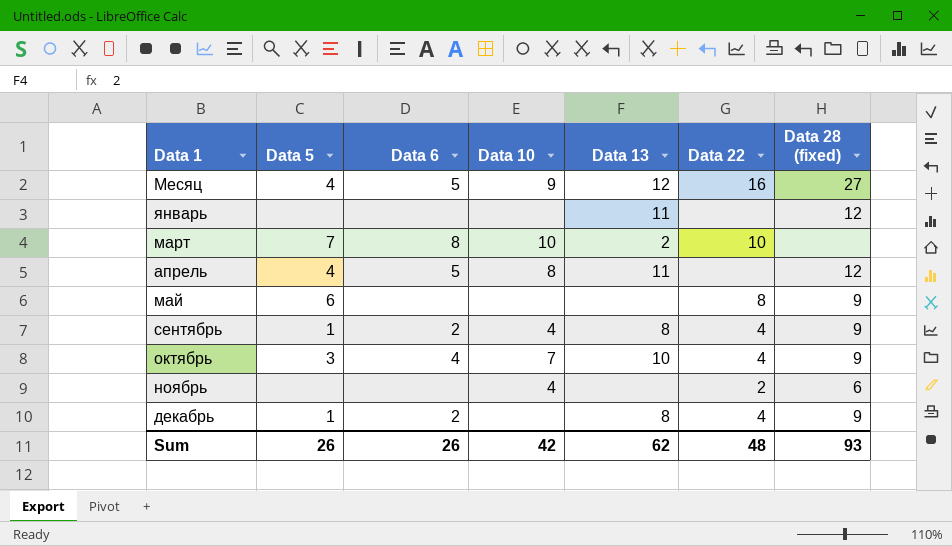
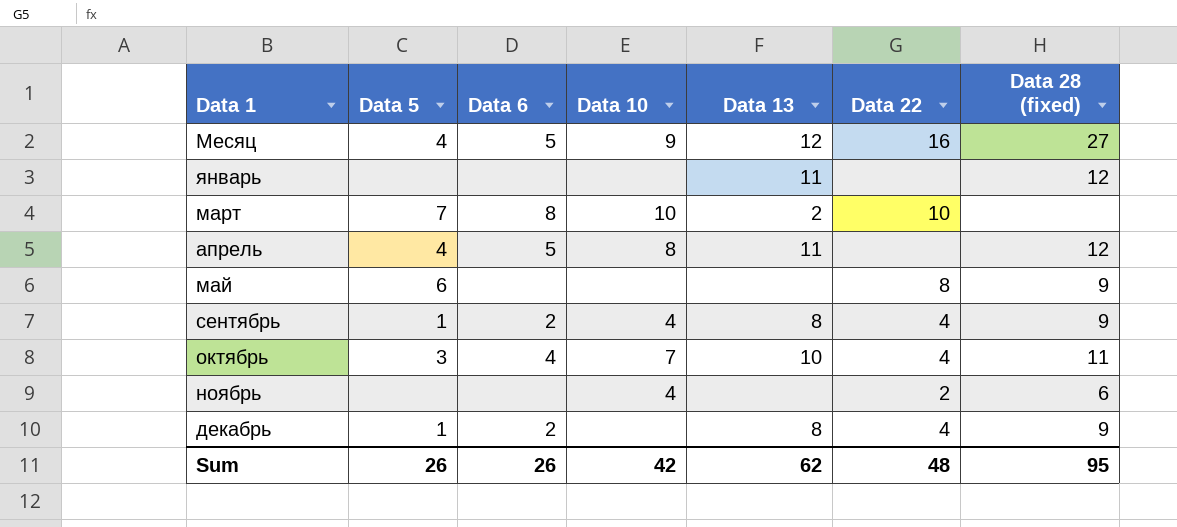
октябрь | Data 28 (fixed): 9 -> 11
Sum | Data 28 (fixed): 93 -> 95

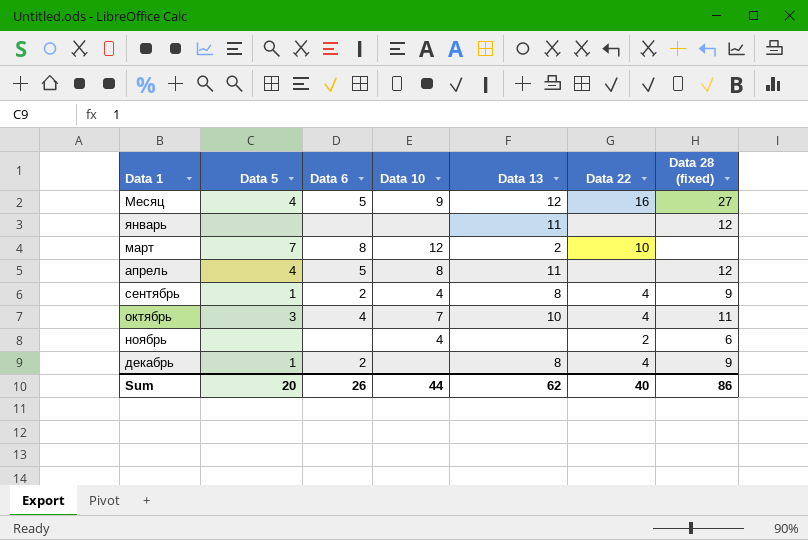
row май: 6 | none | none | none | 8 | 9 -> none
март | Data 10: 10 -> 12
Sum | Data 5: 26 -> 20
Sum | Data 10: 42 -> 44
Sum | Data 22: 48 -> 40
Sum | Data 28 (fixed): 95 -> 86

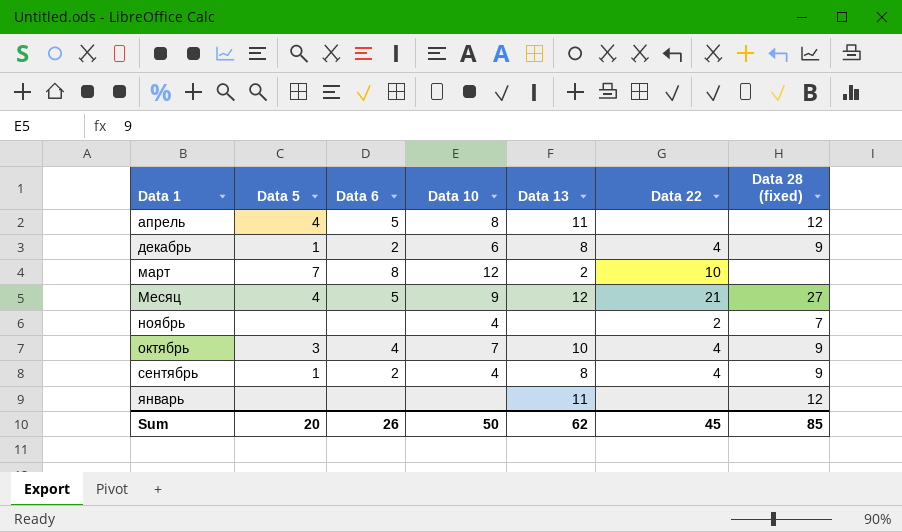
row order: none -> Data 1 ascending
декабрь | Data 10: none -> 6
Месяц | Data 22: 16 -> 21
ноябрь | Data 28 (fixed): 6 -> 7
октябрь | Data 28 (fixed): 11 -> 9
Sum | Data 10: 44 -> 50
Sum | Data 22: 40 -> 45
Sum | Data 28 (fixed): 86 -> 85

